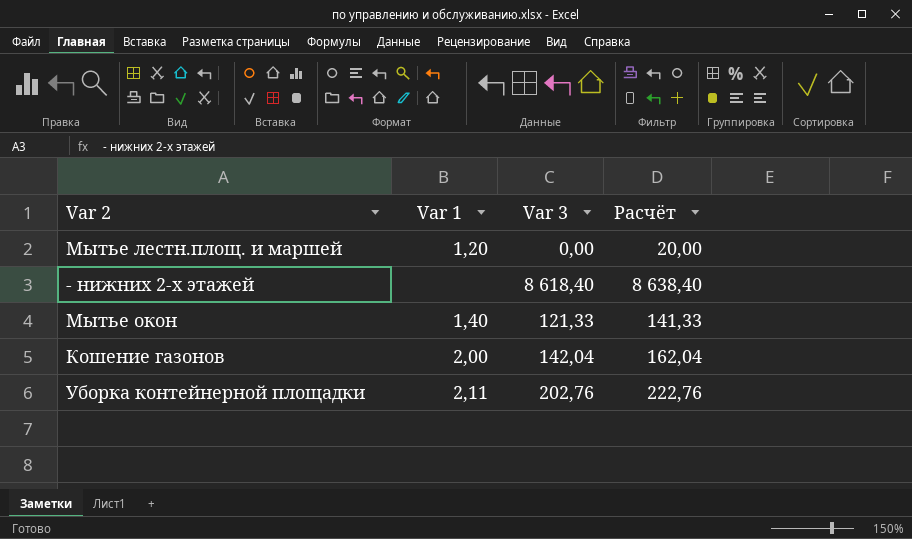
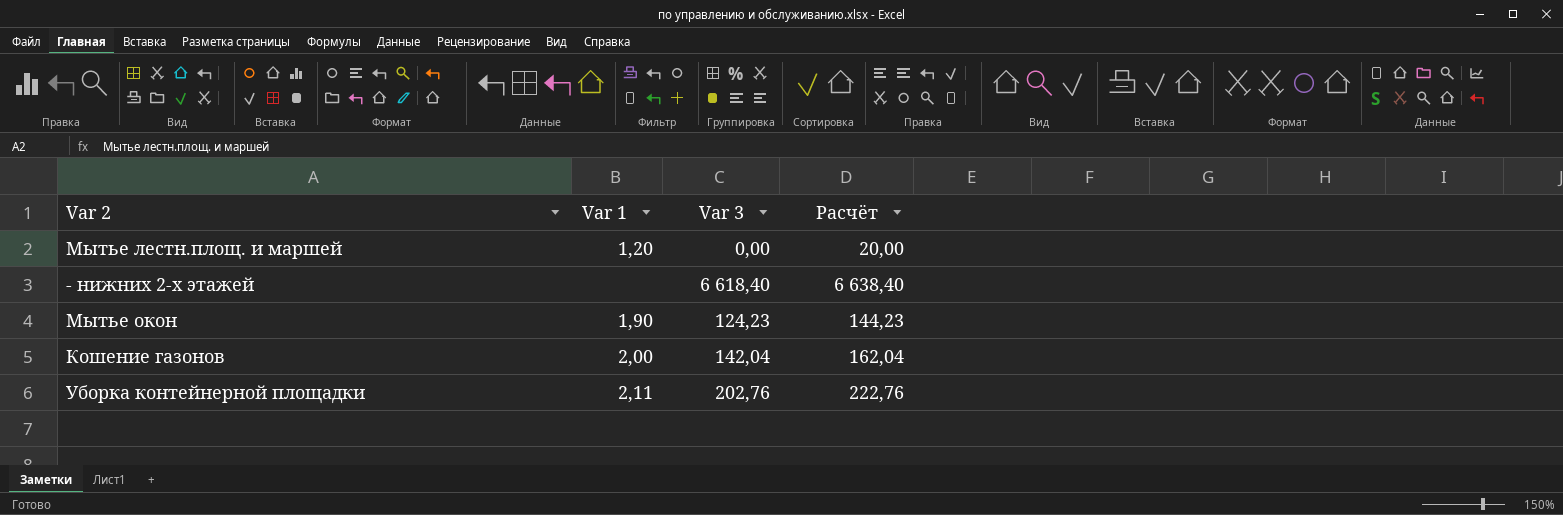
- нижних 2-х этажей | Var 3: 8 618,40 -> 6 618,40
- нижних 2-х этажей | Расчёт: 8 638,40 -> 6 638,40
Мытье окон | Var 1: 1,40 -> 1,90
Мытье окон | Var 3: 121,33 -> 124,23
Мытье окон | Расчёт: 141,33 -> 144,23

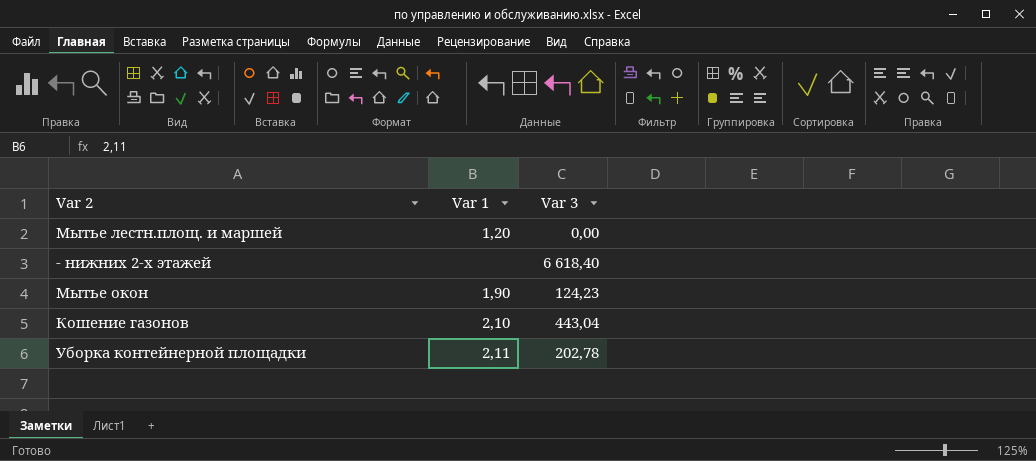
column Расчёт | formula: [Var 3] + 20 -> none
Кошение газонов | Var 1: 2,00 -> 2,10
Кошение газонов | Var 3: 142,04 -> 443,04
Уборка контейнерной площадки | Var 3: 202,76 -> 202,78

